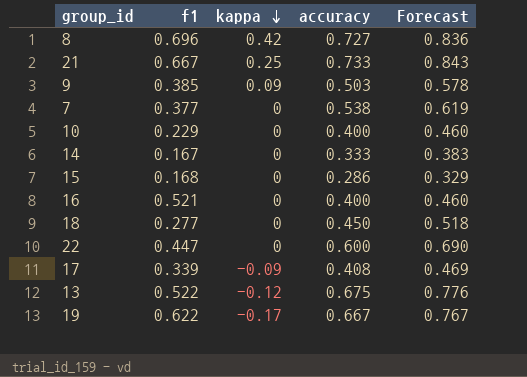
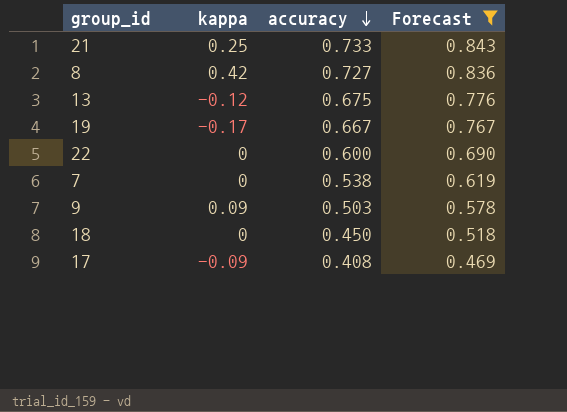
filter: none -> Forecast >= 0.469
row order: kappa descending -> accuracy descending
column f1 | position: 2 -> none

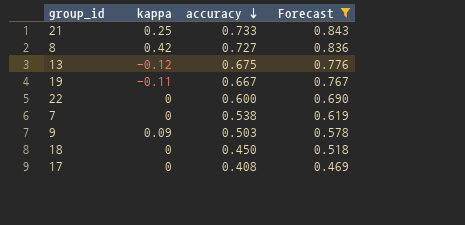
19 | kappa: -0.17 -> -0.11
17 | kappa: -0.09 -> 0

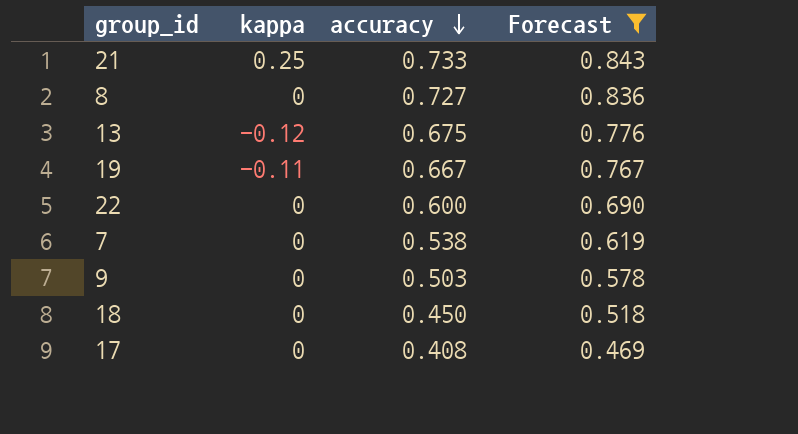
8 | kappa: 0.42 -> 0
9 | kappa: 0.09 -> 0

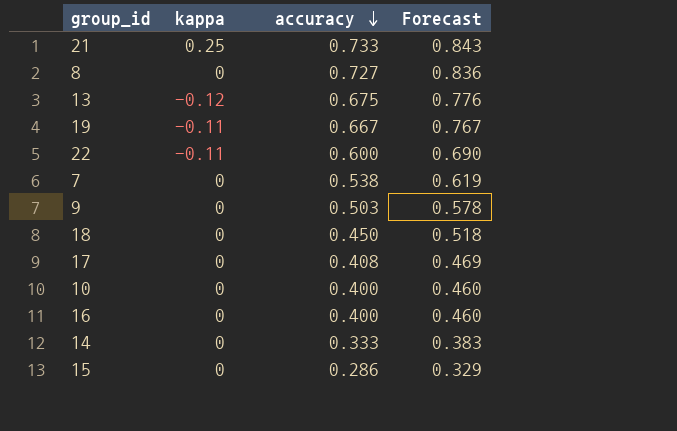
filter: Forecast >= 0.469 -> none
22 | kappa: 0 -> -0.11

